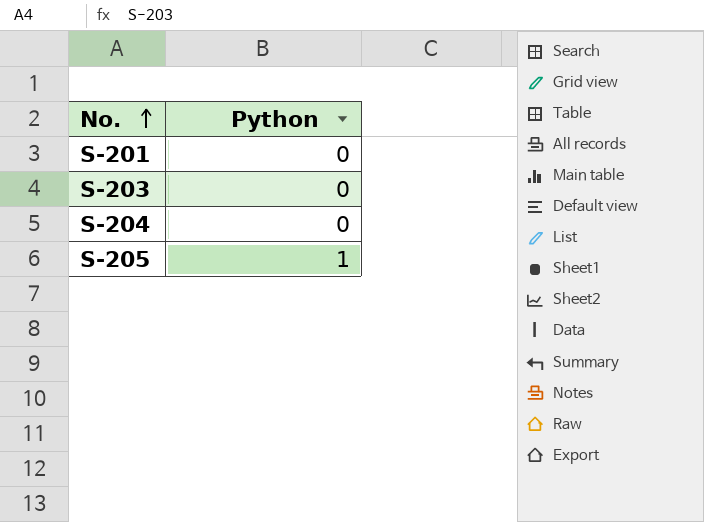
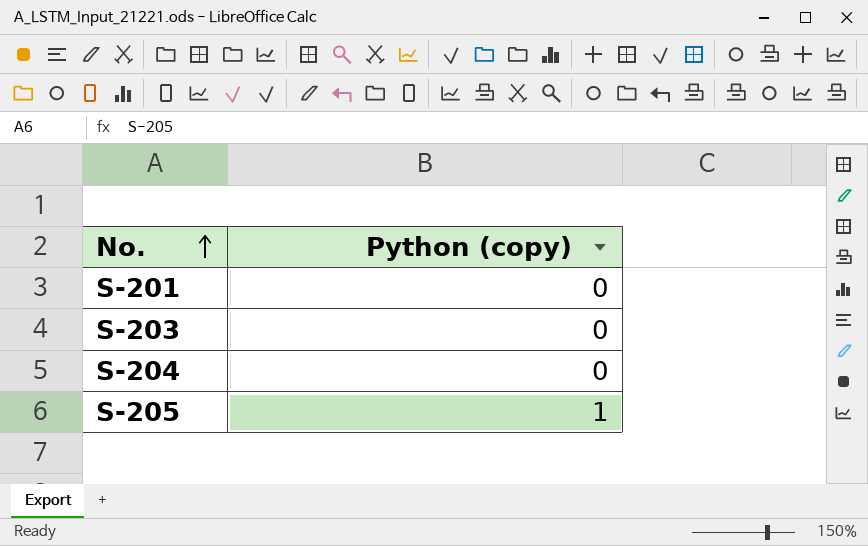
column name: Python -> Python (copy)

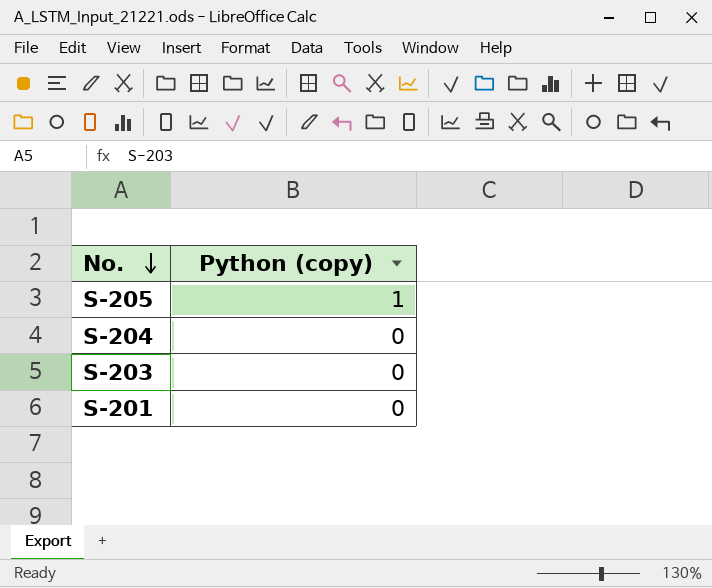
row order: No. ascending -> No. descending

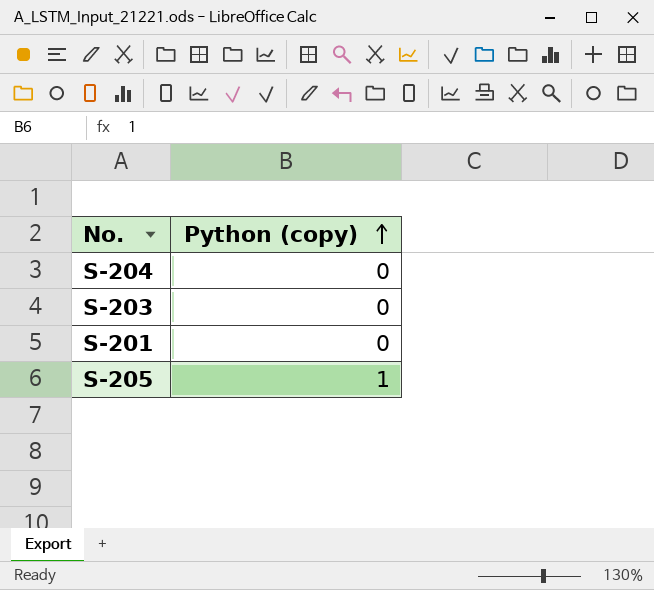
row order: No. descending -> Python (copy) ascending

